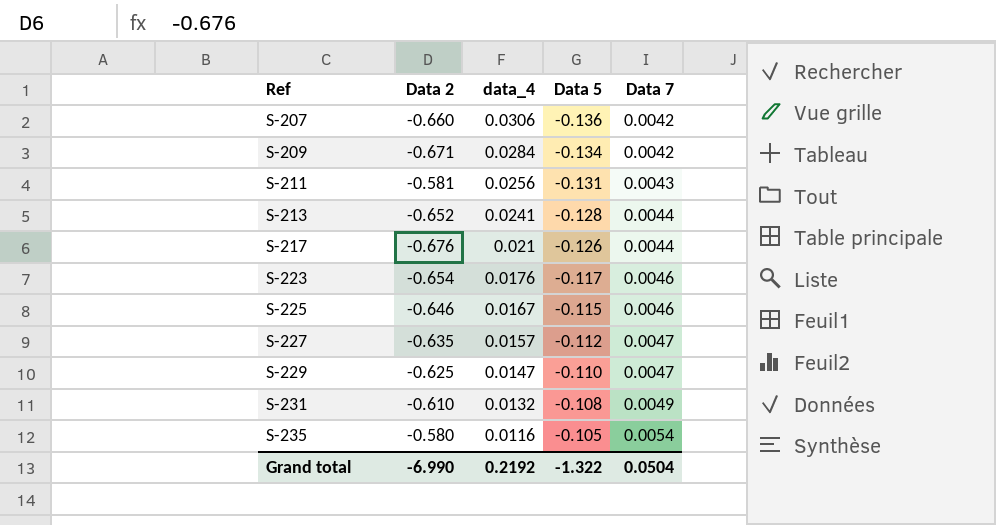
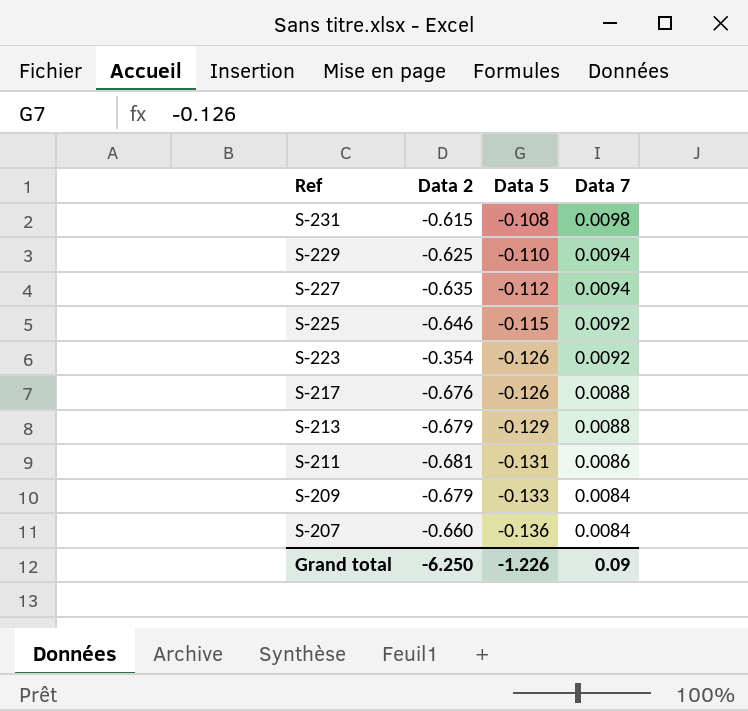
row order: Ref ascending -> Ref descending
column data_4 | position: 3 -> none
row S-235: -0.580 | 0.0116 | -0.105 | 0.0054 -> none
S-231 | Data 2: -0.610 -> -0.615
S-231 | Data 7: 0.0049 -> 0.0098
S-229 | Data 7: 0.0047 -> 0.0094
S-227 | Data 7: 0.0047 -> 0.0094
S-225 | Data 7: 0.0046 -> 0.0092
S-223 | Data 2: -0.654 -> -0.354
S-223 | Data 5: -0.117 -> -0.126
S-223 | Data 7: 0.0046 -> 0.0092
S-217 | Data 7: 0.0044 -> 0.0088
S-213 | Data 2: -0.652 -> -0.679
S-213 | Data 5: -0.128 -> -0.129
S-213 | Data 7: 0.0044 -> 0.0088
S-211 | Data 2: -0.581 -> -0.681
S-211 | Data 7: 0.0043 -> 0.0086
S-209 | Data 2: -0.671 -> -0.679
S-209 | Data 5: -0.134 -> -0.133
S-209 | Data 7: 0.0042 -> 0.0084
S-207 | Data 7: 0.0042 -> 0.0084
Grand total | Data 2: -6.990 -> -6.250
Grand total | Data 5: -1.322 -> -1.226
Grand total | Data 7: 0.0504 -> 0.09

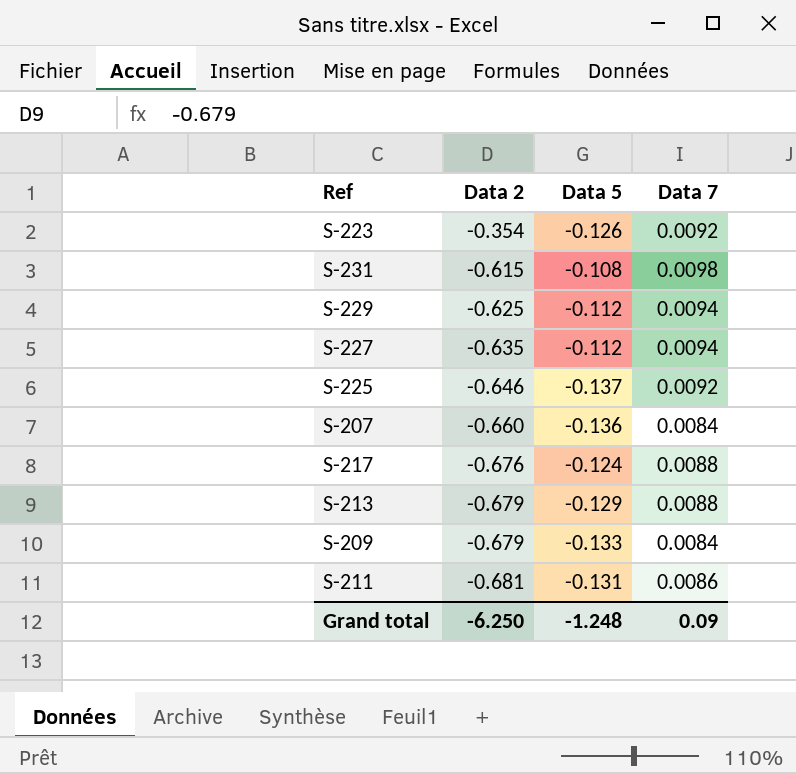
row order: Ref descending -> Data 2 descending
S-229 | Data 5: -0.110 -> -0.112
S-225 | Data 5: -0.115 -> -0.137
S-217 | Data 5: -0.126 -> -0.124
Grand total | Data 5: -1.226 -> -1.248

